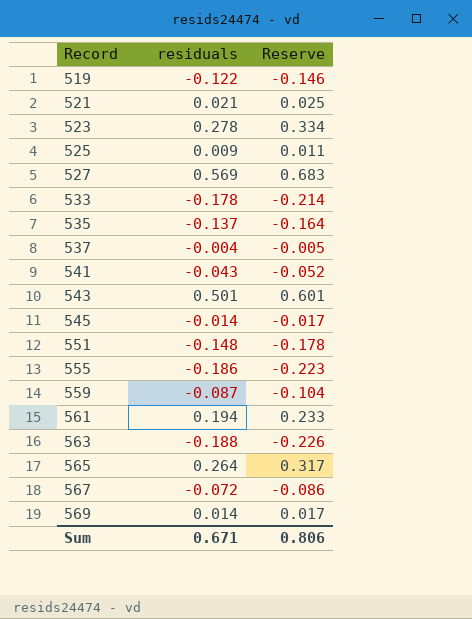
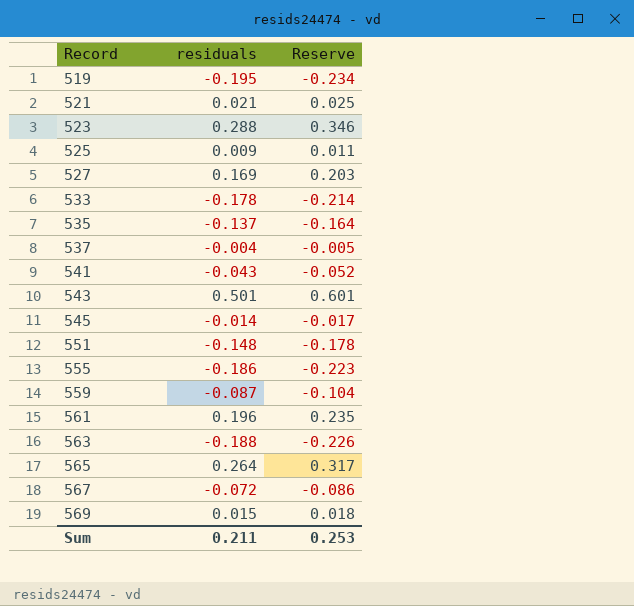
519 | residuals: -0.122 -> -0.195
519 | Reserve: -0.146 -> -0.234
523 | residuals: 0.278 -> 0.288
523 | Reserve: 0.334 -> 0.346
527 | residuals: 0.569 -> 0.169
527 | Reserve: 0.683 -> 0.203
561 | residuals: 0.194 -> 0.196
561 | Reserve: 0.233 -> 0.235
569 | residuals: 0.014 -> 0.015
569 | Reserve: 0.017 -> 0.018
Sum | residuals: 0.671 -> 0.211
Sum | Reserve: 0.806 -> 0.253

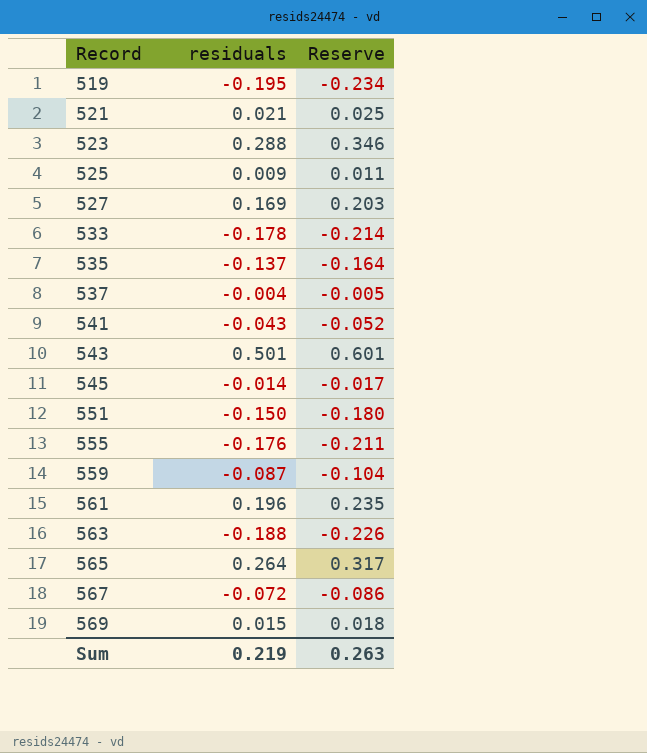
551 | residuals: -0.148 -> -0.150
551 | Reserve: -0.178 -> -0.180
555 | residuals: -0.186 -> -0.176
555 | Reserve: -0.223 -> -0.211
Sum | residuals: 0.211 -> 0.219
Sum | Reserve: 0.253 -> 0.263

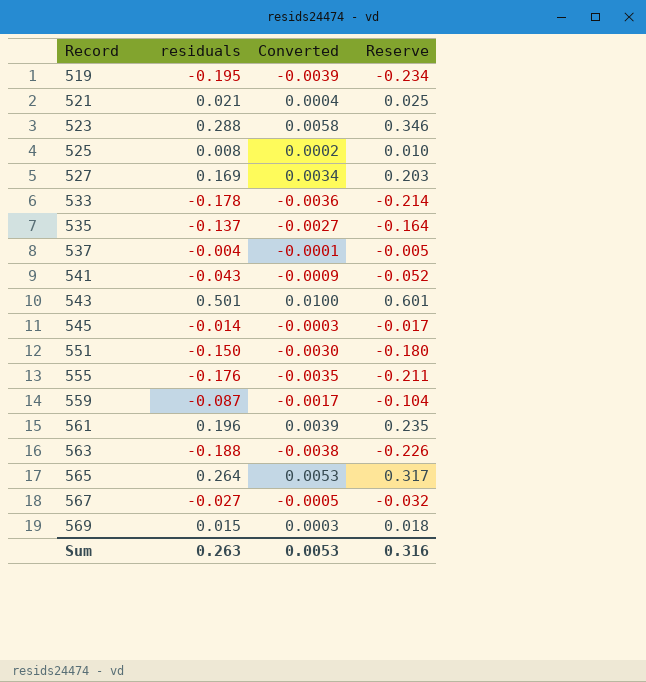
column Converted | formula: none -> [residuals] * 0.02
525 | residuals: 0.009 -> 0.008
525 | Reserve: 0.011 -> 0.010
567 | residuals: -0.072 -> -0.027
567 | Reserve: -0.086 -> -0.032
Sum | residuals: 0.219 -> 0.263
Sum | Reserve: 0.263 -> 0.316

